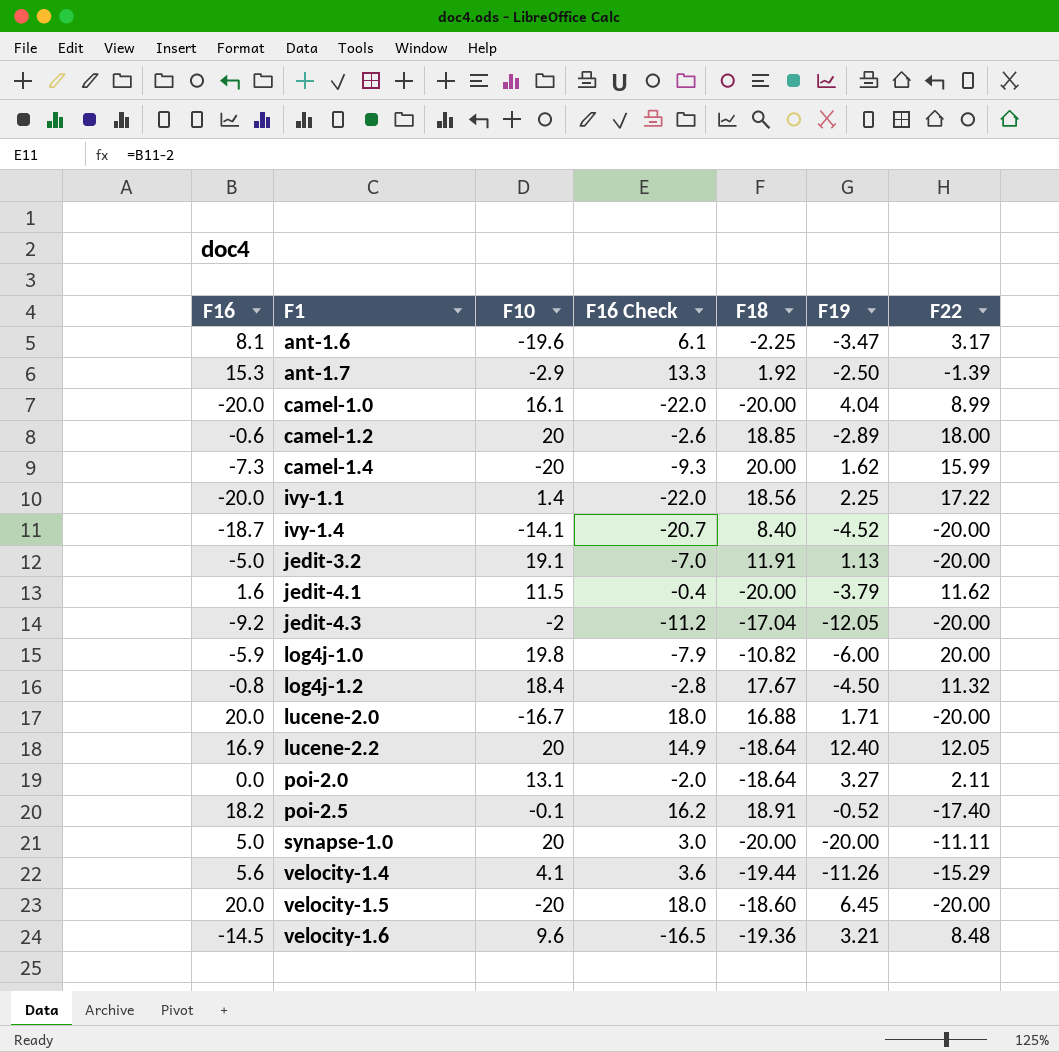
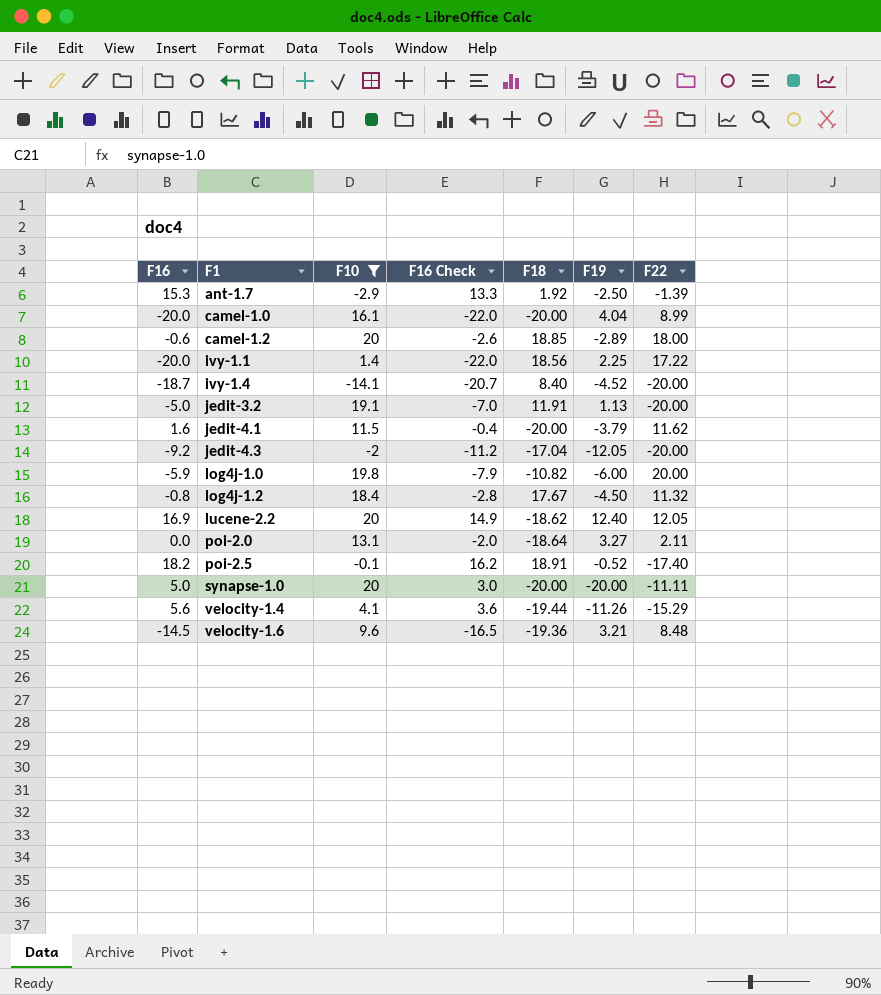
filter: none -> F10 >= -14.1
lucene-2.2 | F18: -18.64 -> -18.62

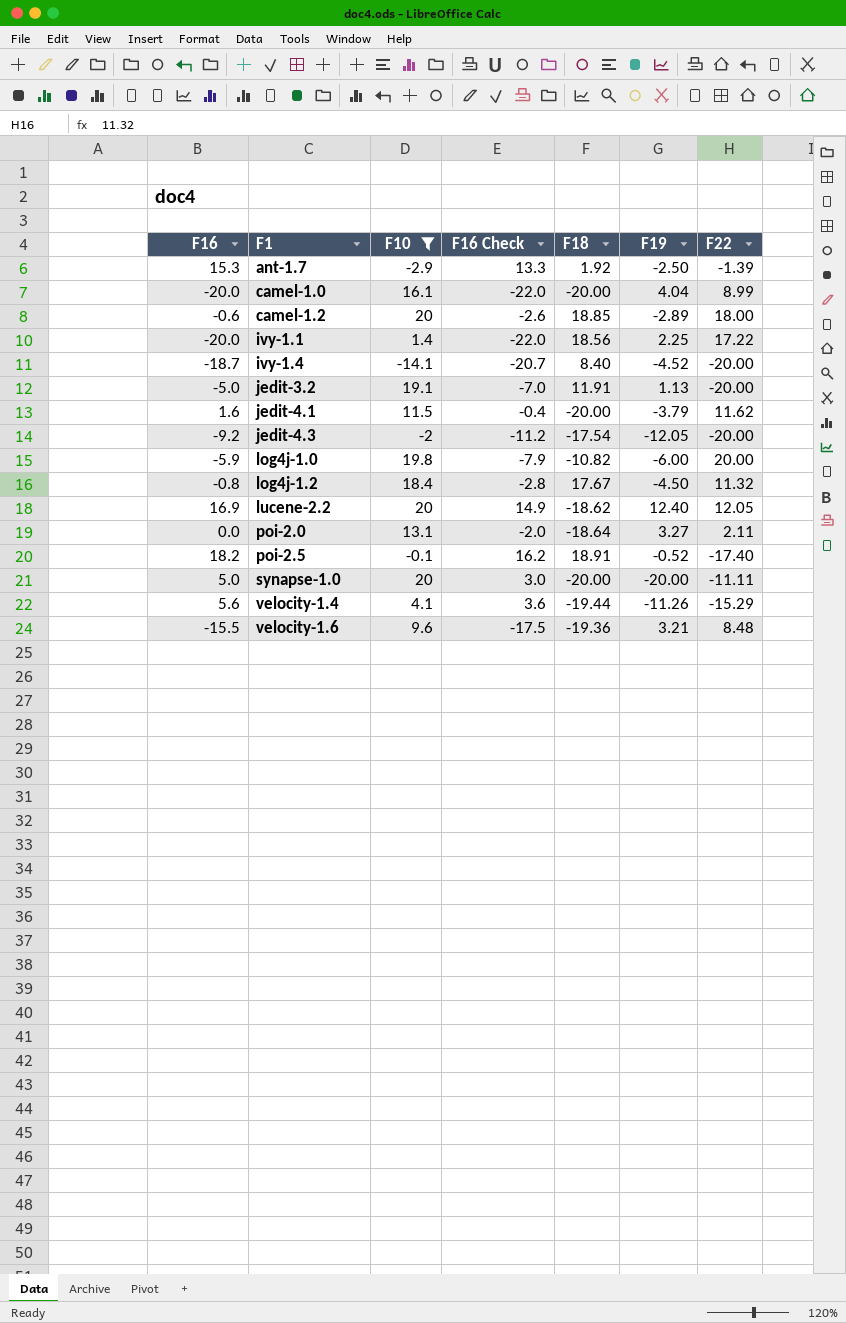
jedit-4.3 | F18: -17.04 -> -17.54
velocity-1.6 | F16: -14.5 -> -15.5
velocity-1.6 | F16 Check: -16.5 -> -17.5

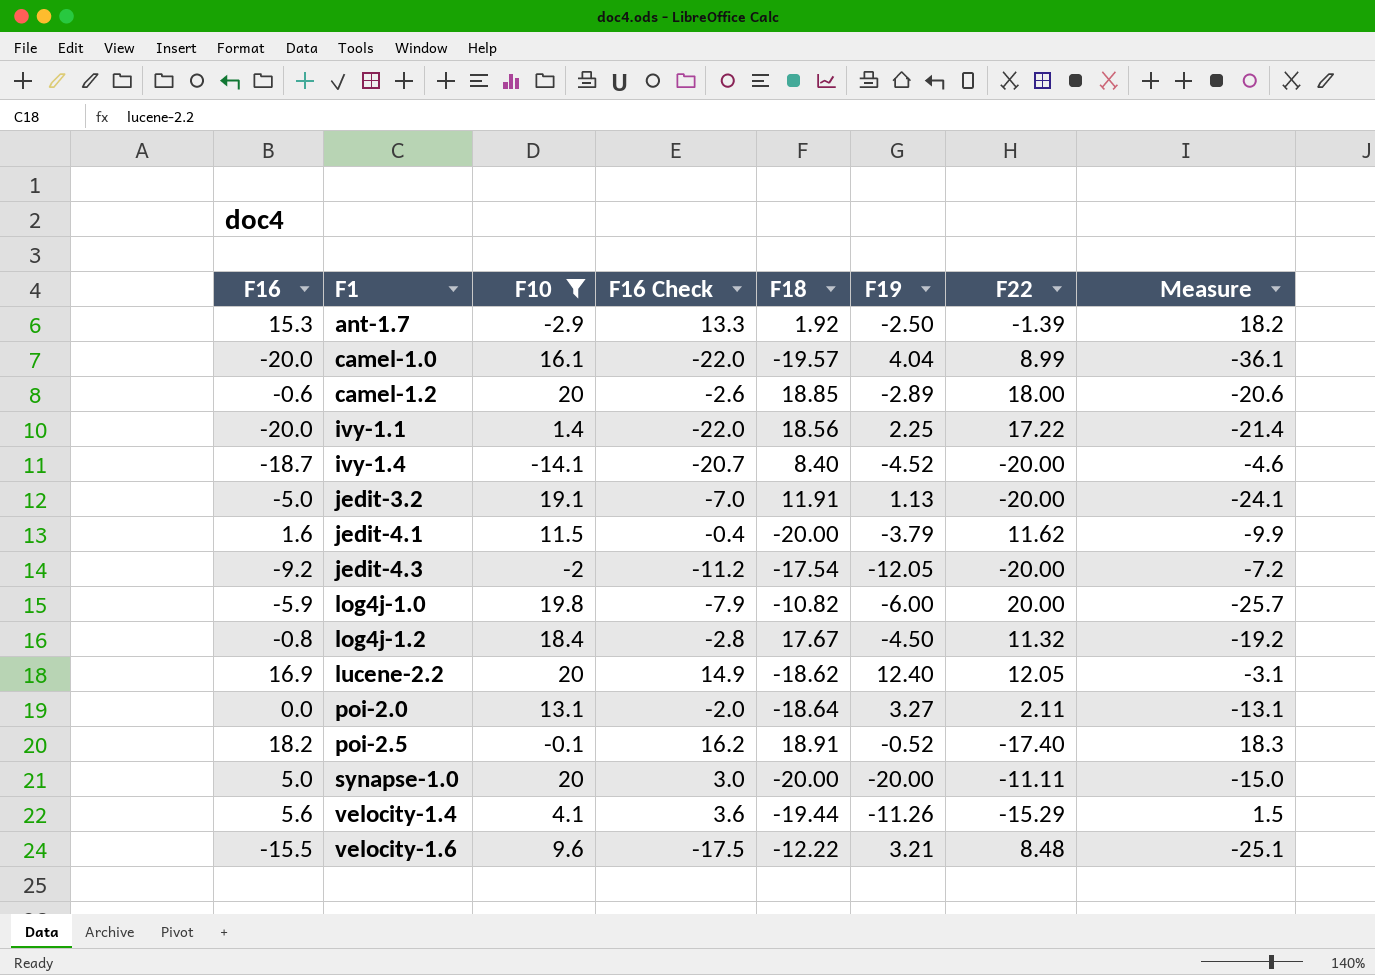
column Measure | formula: none -> [F16] - [F10]
camel-1.0 | F18: -20.00 -> -19.57
velocity-1.6 | F18: -19.36 -> -12.22

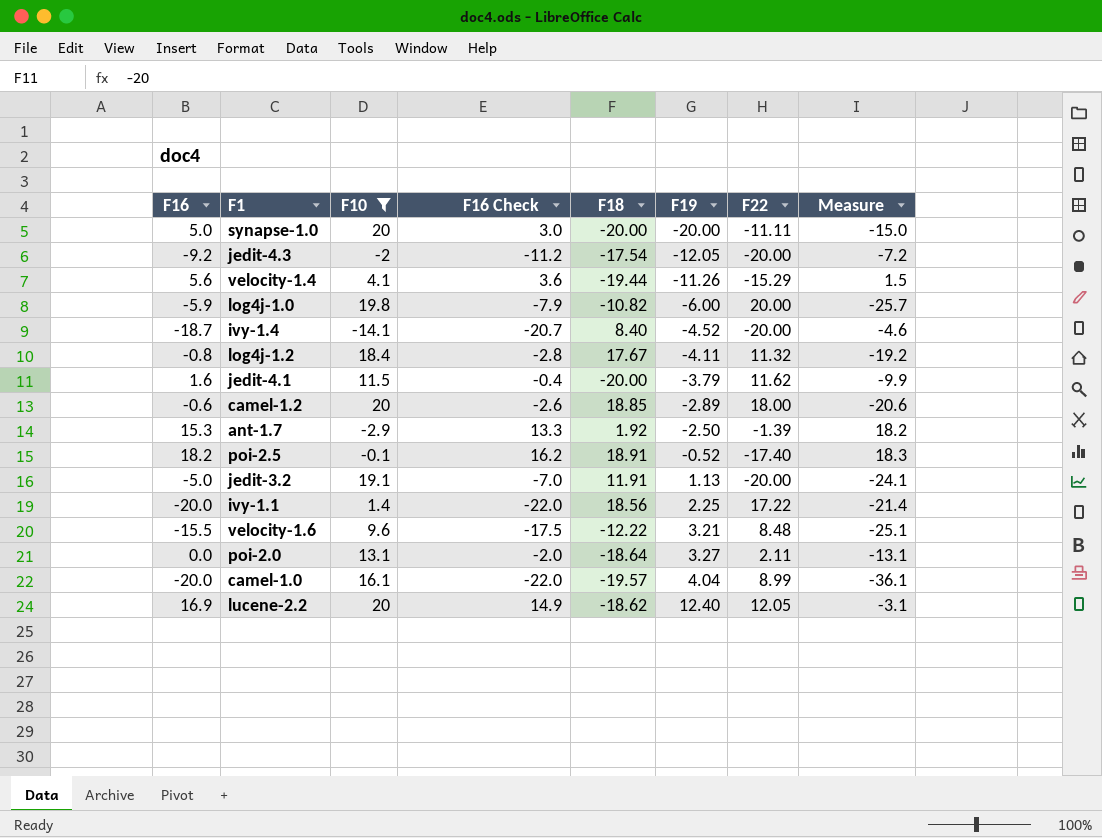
row order: F1 ascending -> F19 ascending
log4j-1.2 | F19: -4.50 -> -4.11

